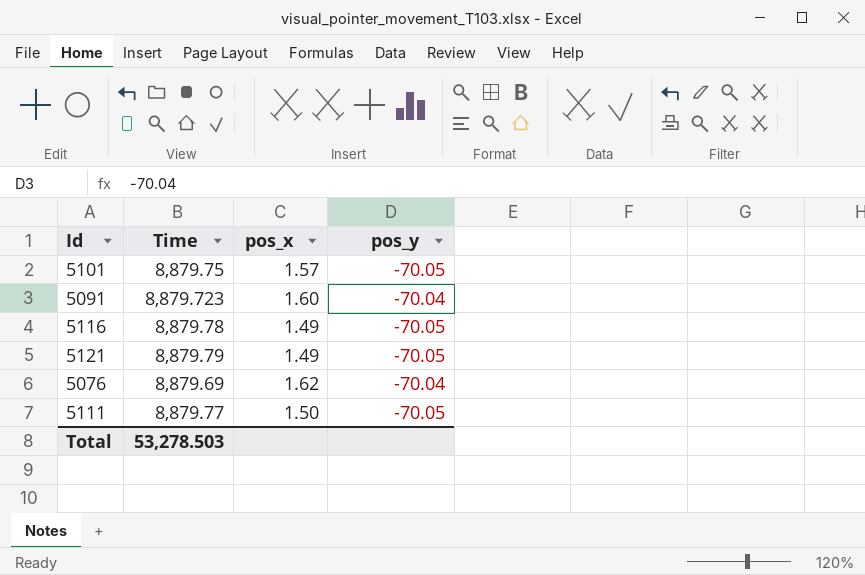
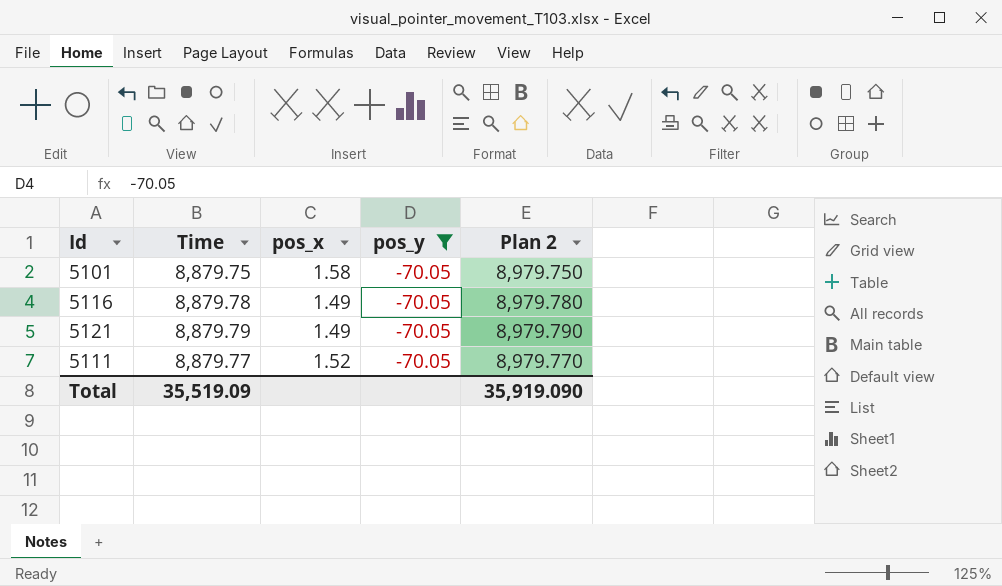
filter: none -> pos_y = -70.05
column Plan 2 | formula: none -> [Time] + 100
5101 | pos_x: 1.57 -> 1.58
5111 | pos_x: 1.50 -> 1.52
Total | Time: 53,278.503 -> 35,519.09

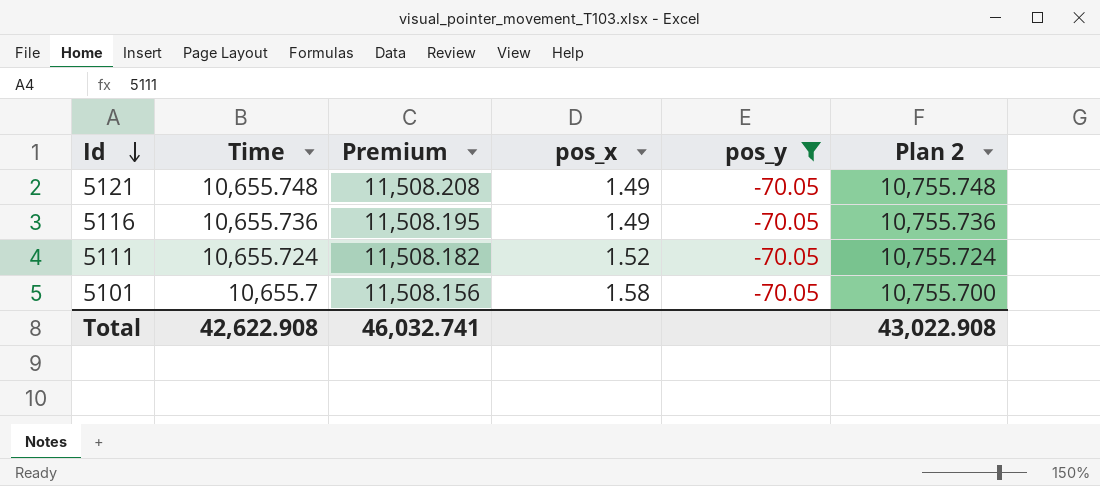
row order: none -> Id descending
column Premium | formula: none -> [Time] * 1.08
5121 | Time: 8,879.79 -> 10,655.748
5121 | Plan 2: 8,979.790 -> 10,755.748
5116 | Time: 8,879.78 -> 10,655.736
5116 | Plan 2: 8,979.780 -> 10,755.736
5111 | Time: 8,879.77 -> 10,655.724
5111 | Plan 2: 8,979.770 -> 10,755.724
5101 | Time: 8,879.75 -> 10,655.7
5101 | Plan 2: 8,979.750 -> 10,755.700
Total | Time: 35,519.09 -> 42,622.908
Total | Plan 2: 35,919.090 -> 43,022.908

